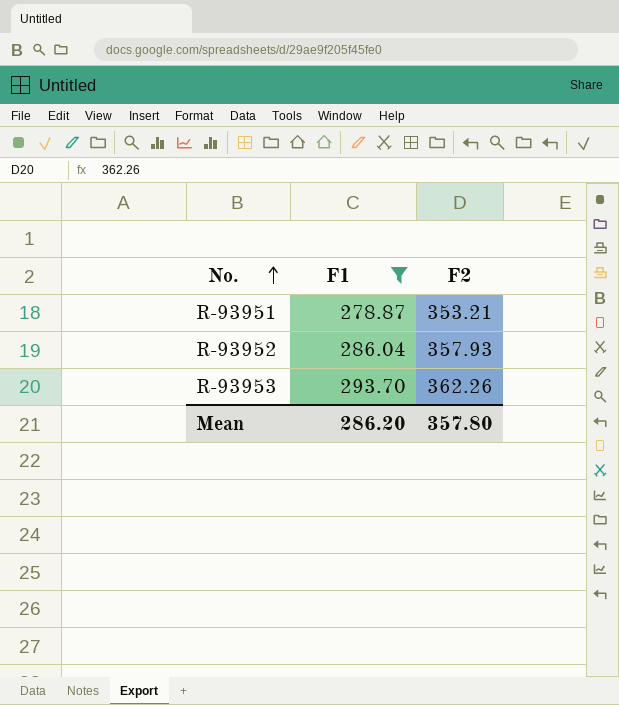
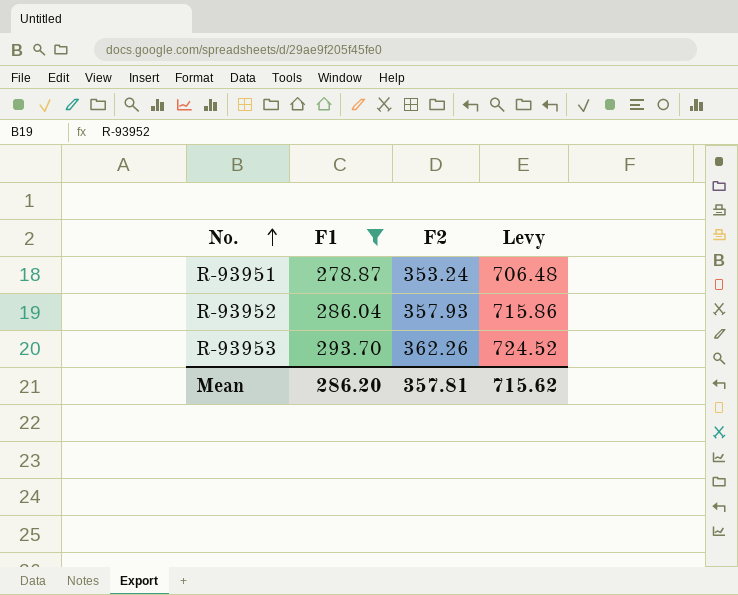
column Levy | formula: none -> [F2] * 2
R-93951 | F2: 353.21 -> 353.24
Mean | F2: 357.80 -> 357.81

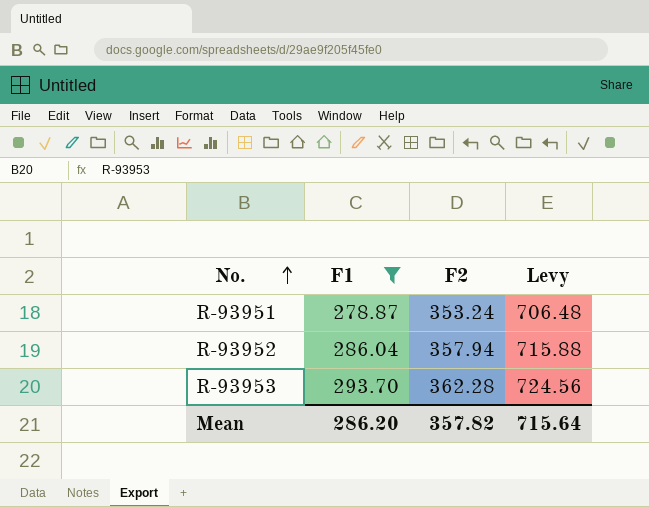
R-93952 | F2: 357.93 -> 357.94
R-93952 | Levy: 715.86 -> 715.88
R-93953 | F2: 362.26 -> 362.28
R-93953 | Levy: 724.52 -> 724.56
Mean | F2: 357.81 -> 357.82
Mean | Levy: 715.62 -> 715.64

